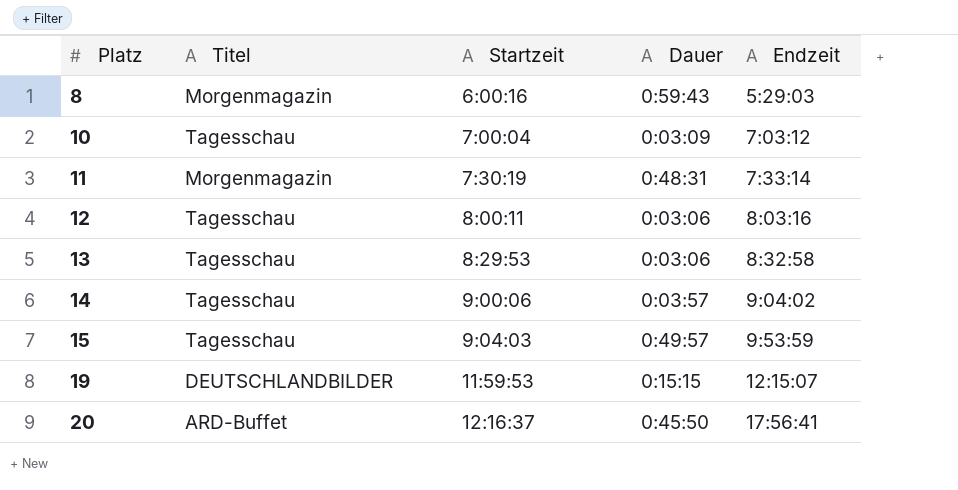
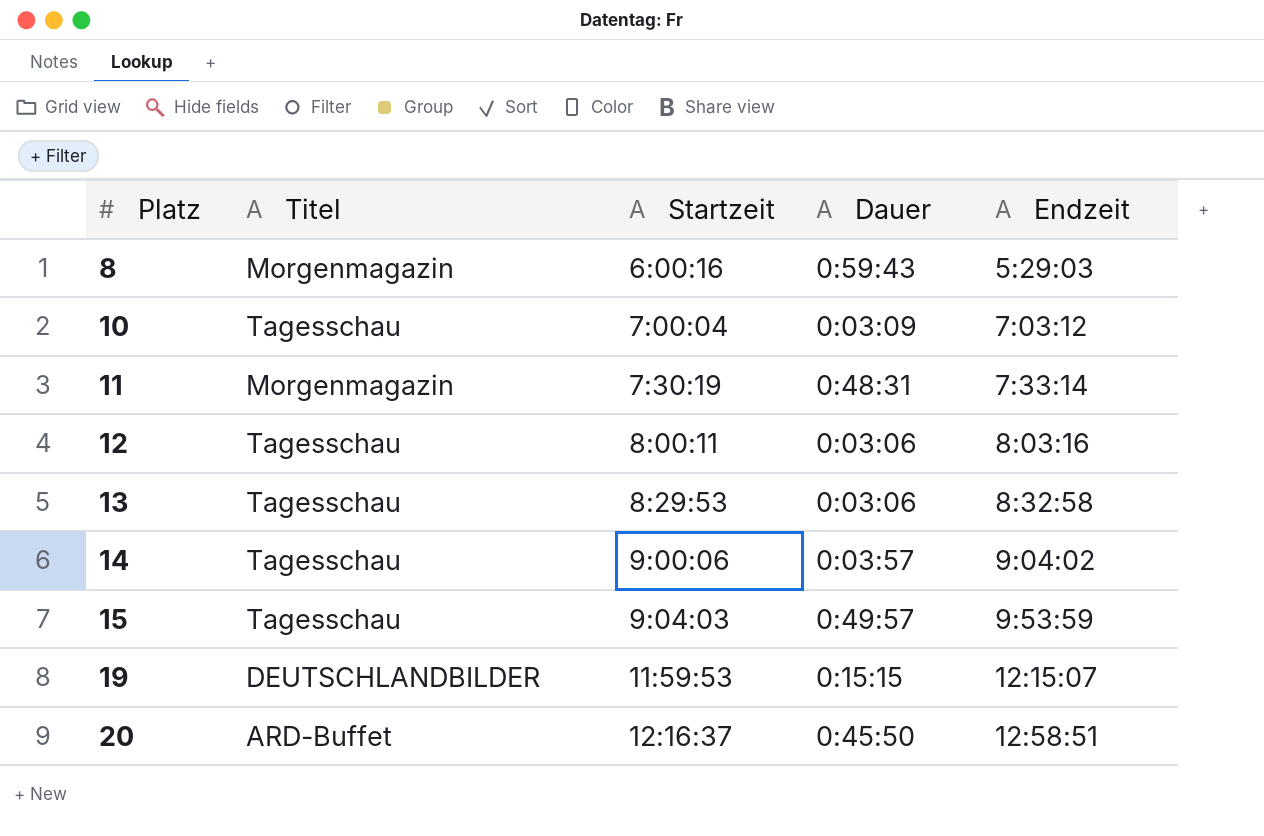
20 | Endzeit: 17:56:41 -> 12:58:51

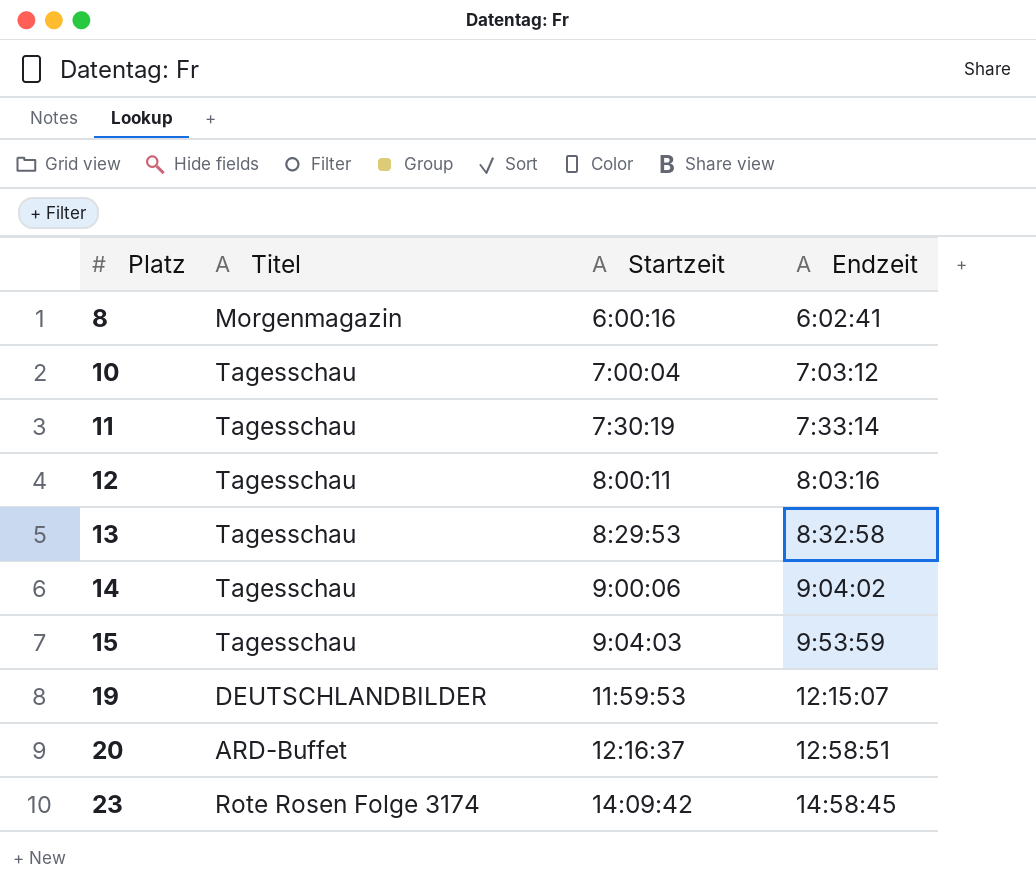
column Dauer | position: 4 -> none
8 | Endzeit: 5:29:03 -> 6:02:41
11 | Titel: Morgenmagazin -> Tagesschau
row 23: none -> Rote Rosen Folge 3174 | 14:09:42 | 14:58:45

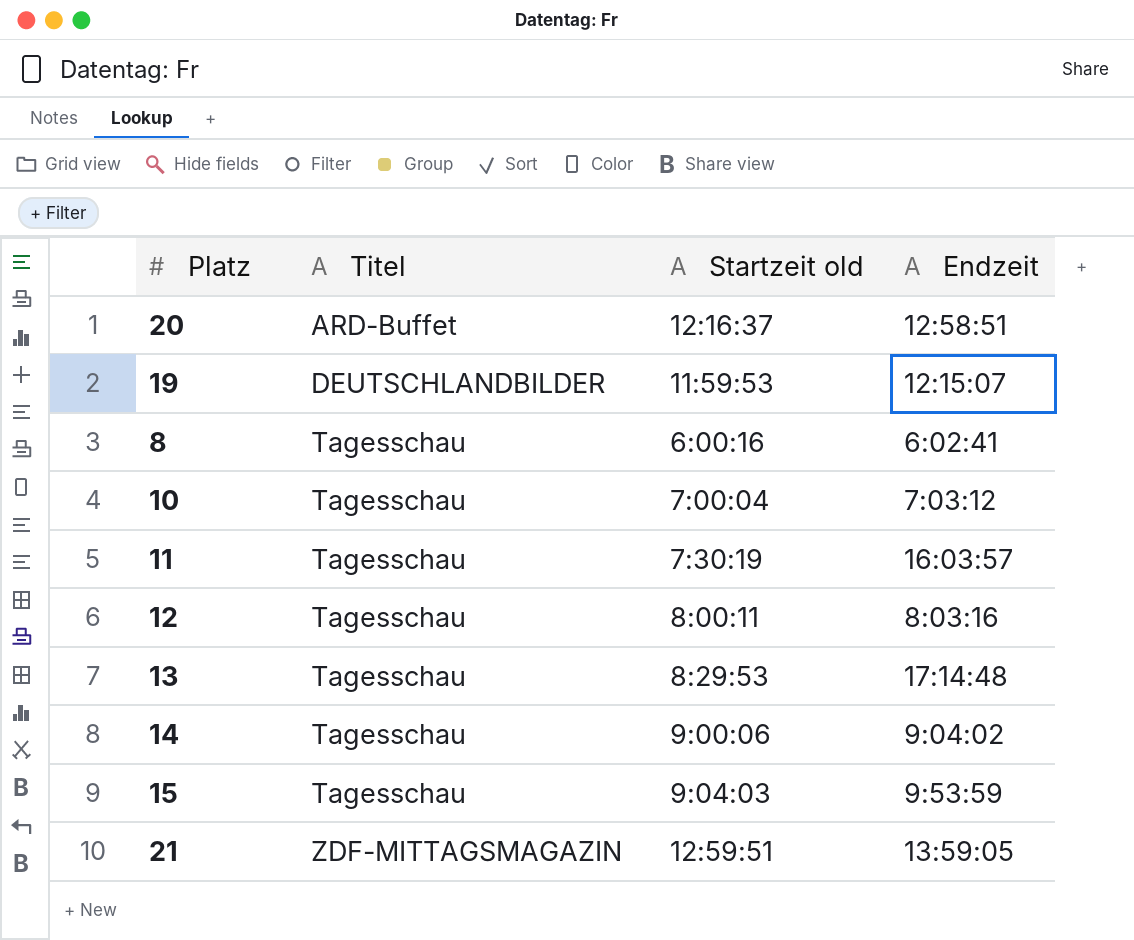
row order: Platz ascending -> Titel ascending
column name: Startzeit -> Startzeit old
row 23: Rote Rosen Folge 3174 | 14:09:42 | 14:58:45 -> none
8 | Titel: Morgenmagazin -> Tagesschau
11 | Endzeit: 7:33:14 -> 16:03:57
13 | Endzeit: 8:32:58 -> 17:14:48
row 21: none -> ZDF-MITTAGSMAGAZIN | 12:59:51 | 13:59:05

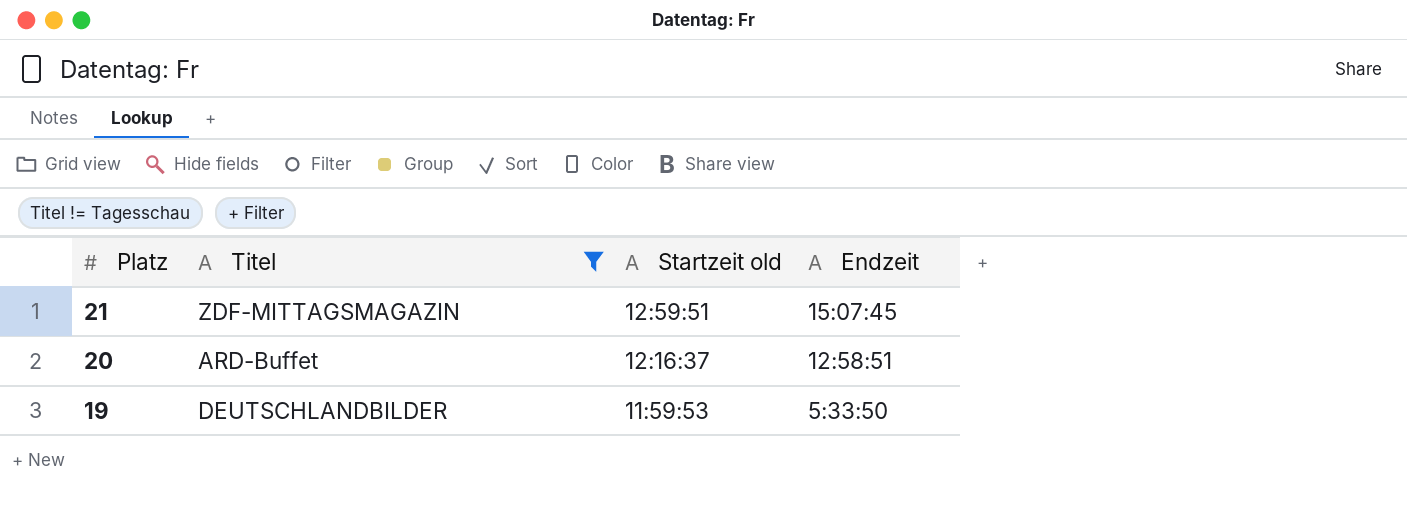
filter: none -> Titel != Tagesschau
row order: Titel ascending -> Platz descending
21 | Endzeit: 13:59:05 -> 15:07:45
19 | Endzeit: 12:15:07 -> 5:33:50

